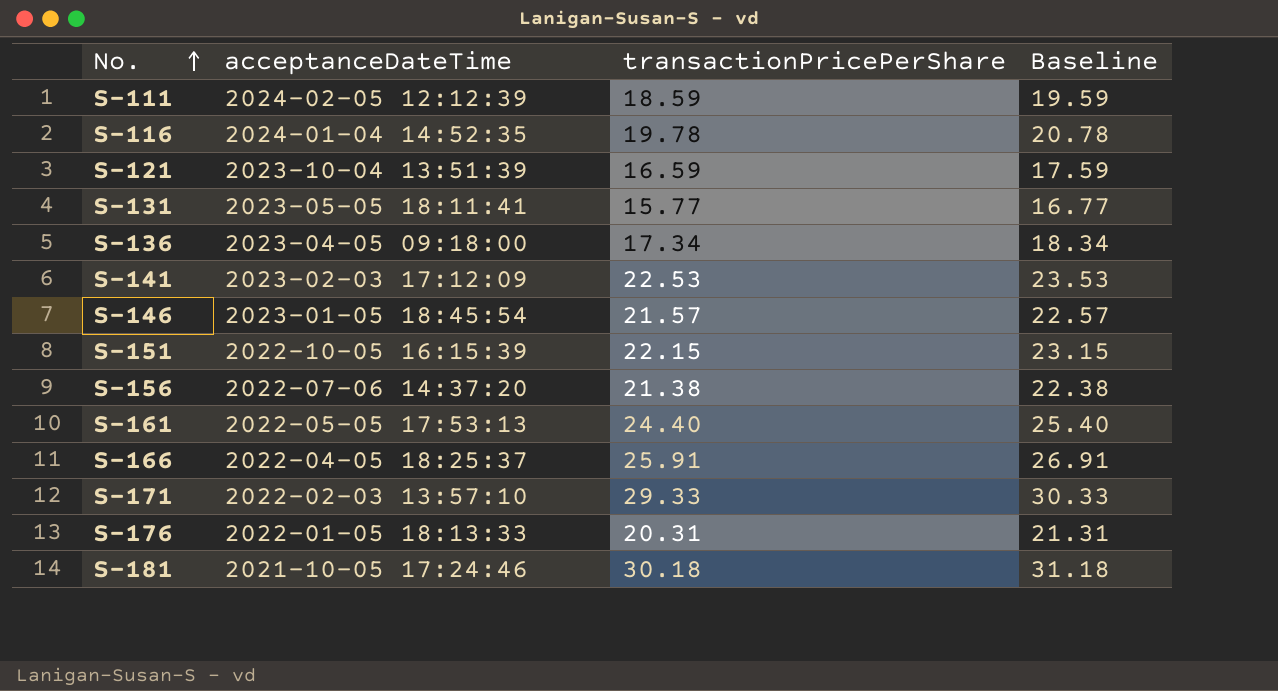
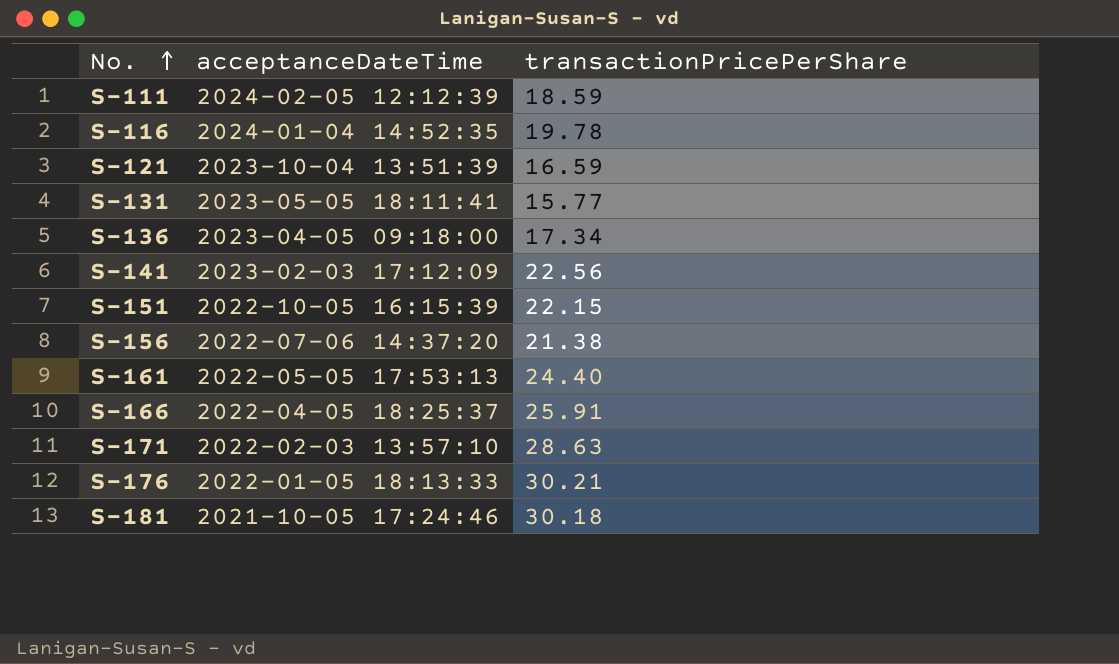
column Baseline | formula: [transactionPricePerShare] + 1 -> none
row S-146: 2023-01-05 18:45:54 | 21.57 | 22.57 -> none
S-141 | transactionPricePerShare: 22.53 -> 22.56
S-171 | transactionPricePerShare: 29.33 -> 28.63
S-176 | transactionPricePerShare: 20.31 -> 30.21

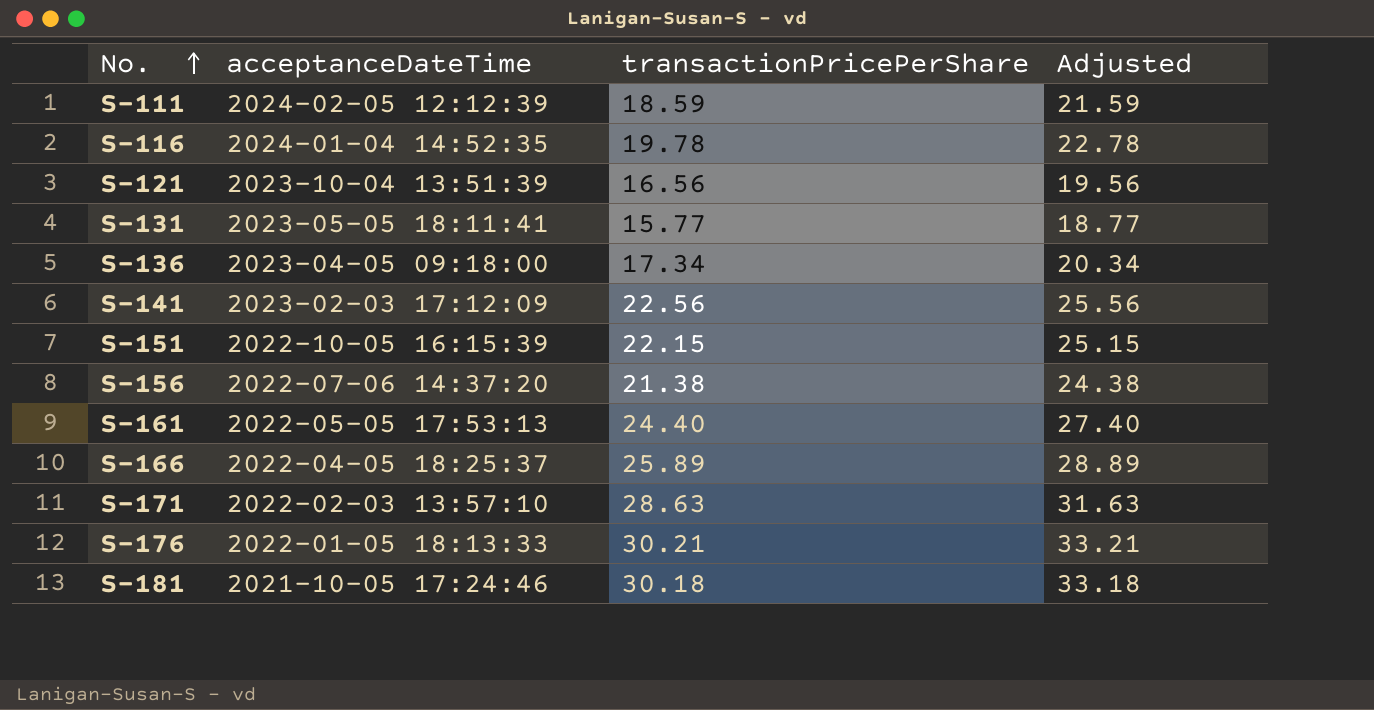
column Adjusted | formula: none -> [transactionPricePerShare] + 3
S-121 | transactionPricePerShare: 16.59 -> 16.56
S-166 | transactionPricePerShare: 25.91 -> 25.89

